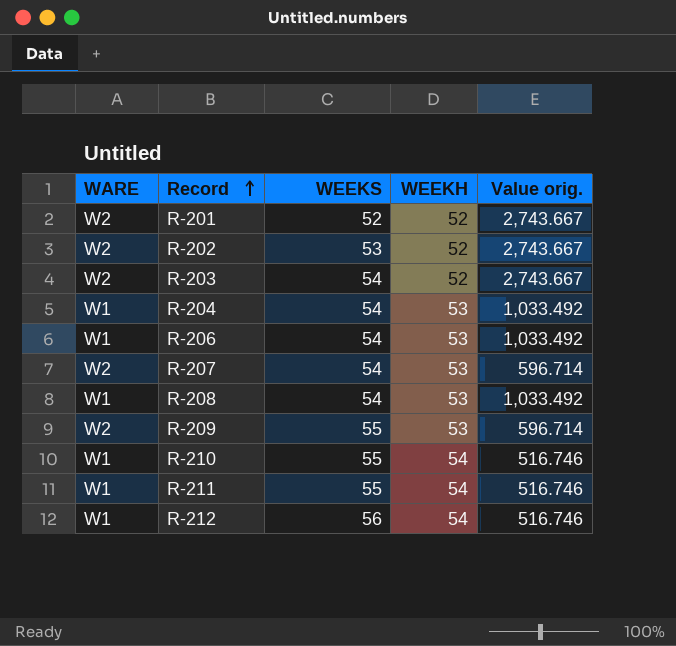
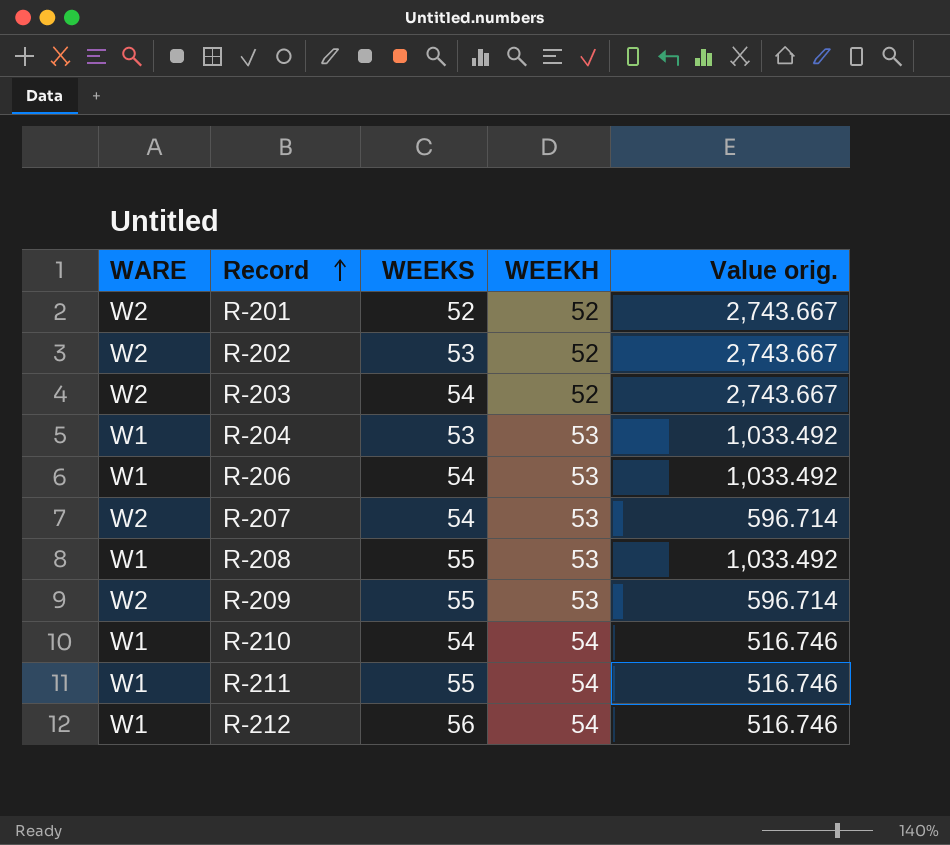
R-204 | WEEKS: 54 -> 53
R-208 | WEEKS: 54 -> 55
R-210 | WEEKS: 55 -> 54

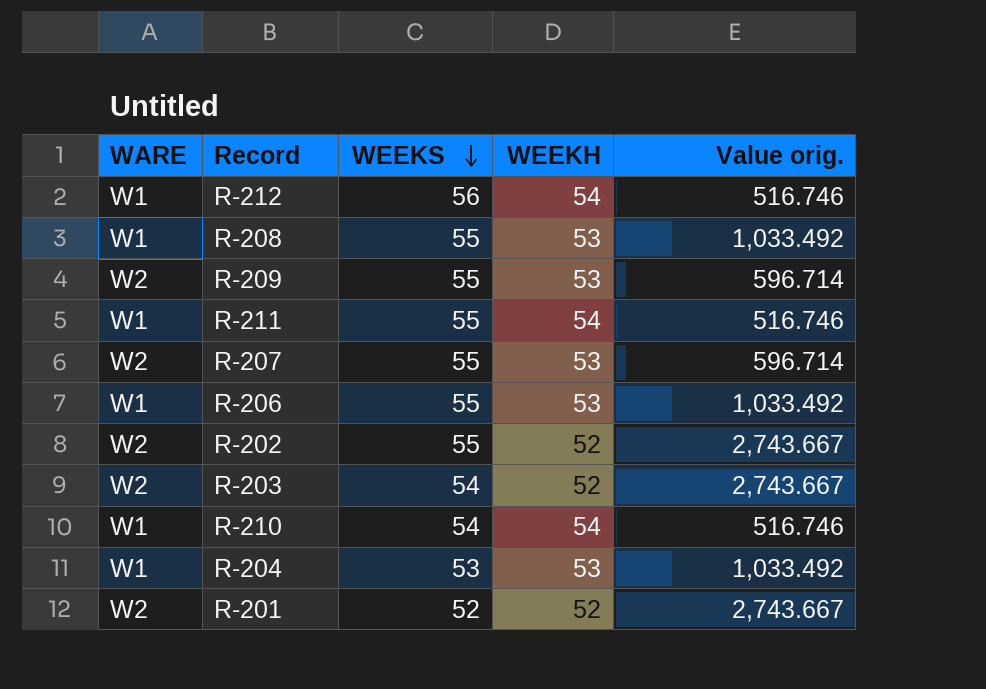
row order: Record ascending -> WEEKS descending
R-207 | WEEKS: 54 -> 55
R-206 | WEEKS: 54 -> 55
R-202 | WEEKS: 53 -> 55

